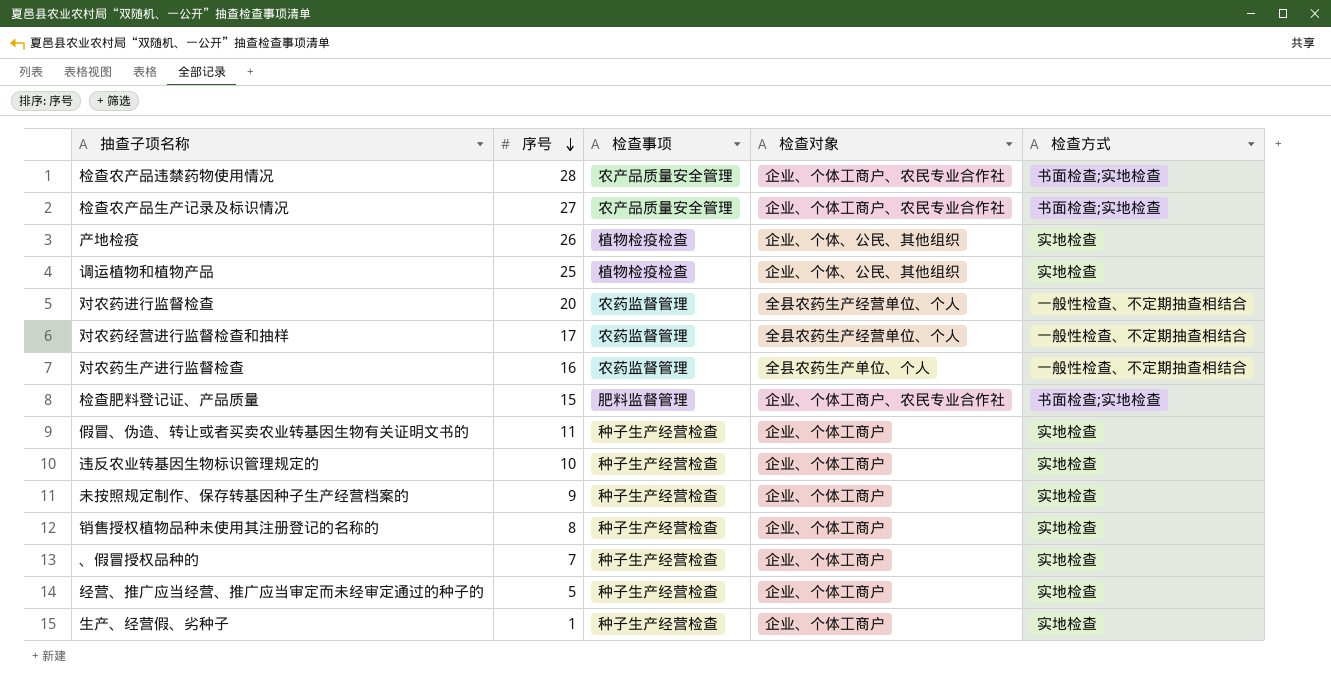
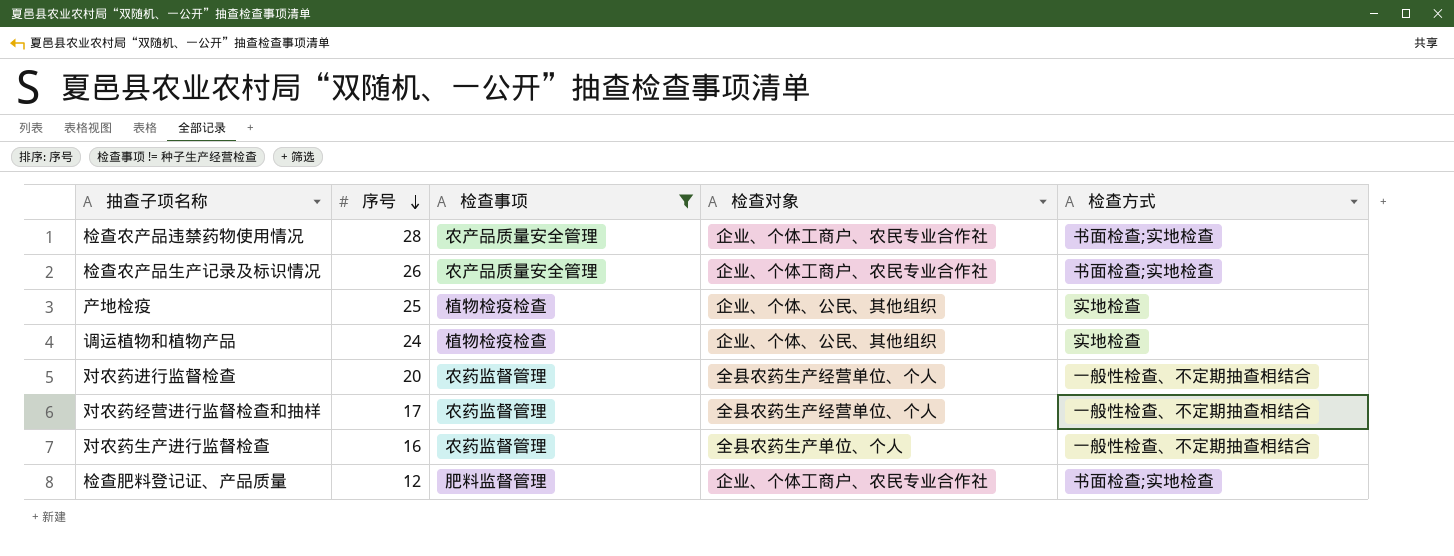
filter: none -> 检查事项 != 种子生产经营检查
检查农产品生产记录及标识情况 | 序号: 27 -> 26
产地检疫 | 序号: 26 -> 25
调运植物和植物产品 | 序号: 25 -> 24
检查肥料登记证、产品质量 | 序号: 15 -> 12

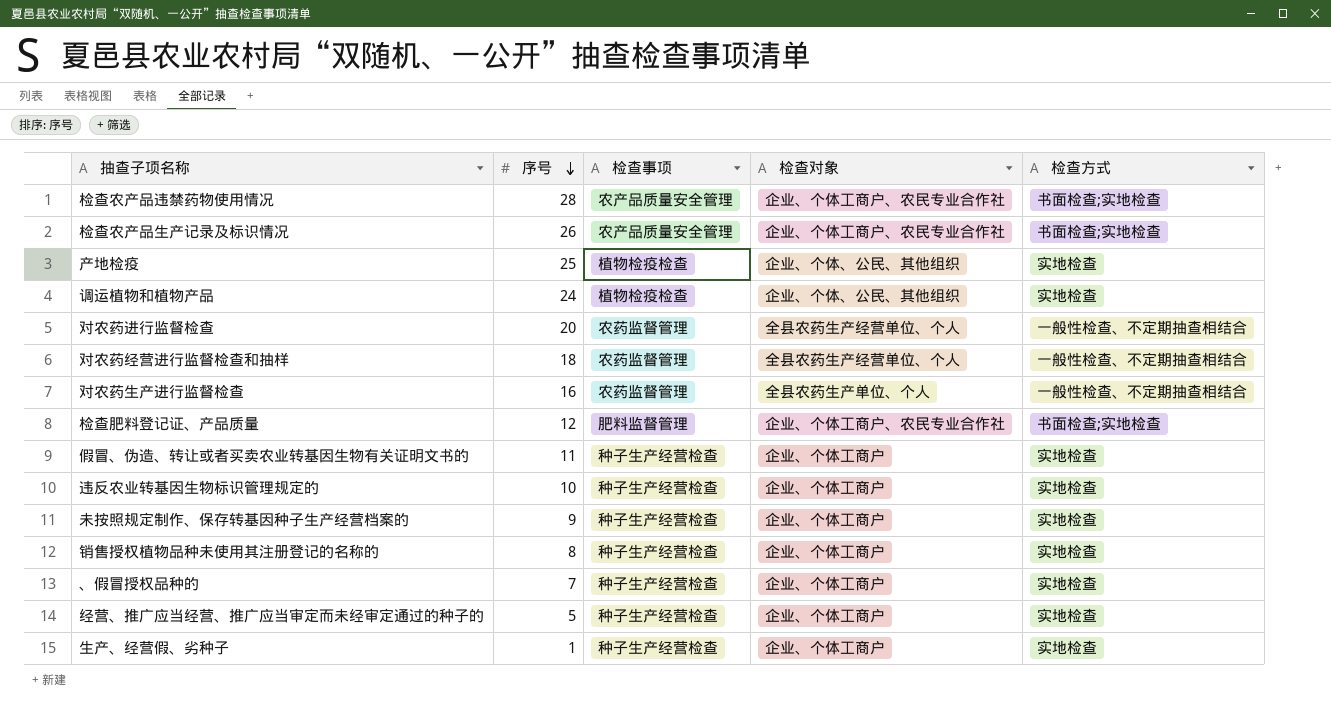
filter: 检查事项 != 种子生产经营检查 -> none
对农药经营进行监督检查和抽样 | 序号: 17 -> 18

